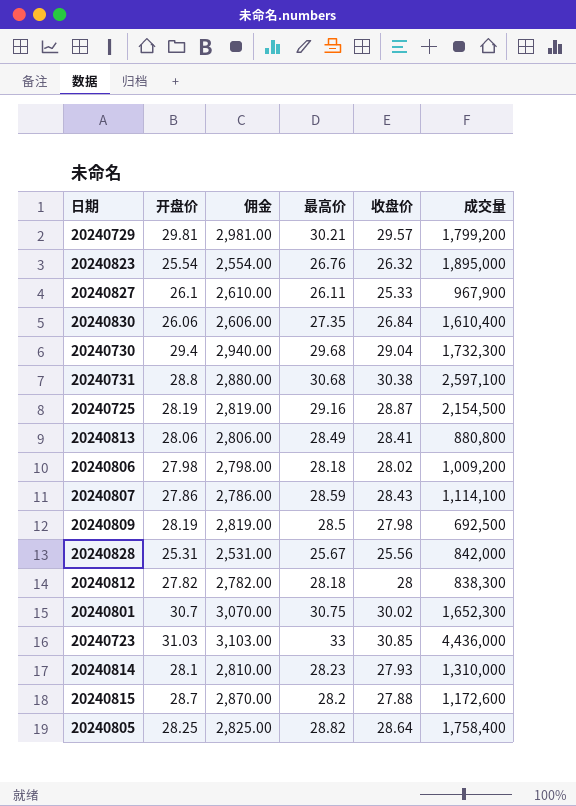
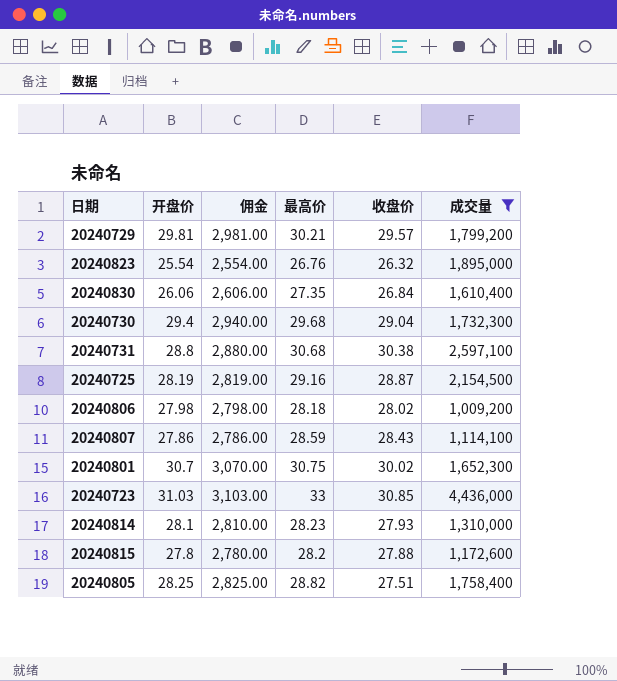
filter: none -> 成交量 >= 1,009,200
20240815 | 开盘价: 28.7 -> 27.8
20240815 | 佣金: 2,870.00 -> 2,780.00
20240805 | 收盘价: 28.64 -> 27.51

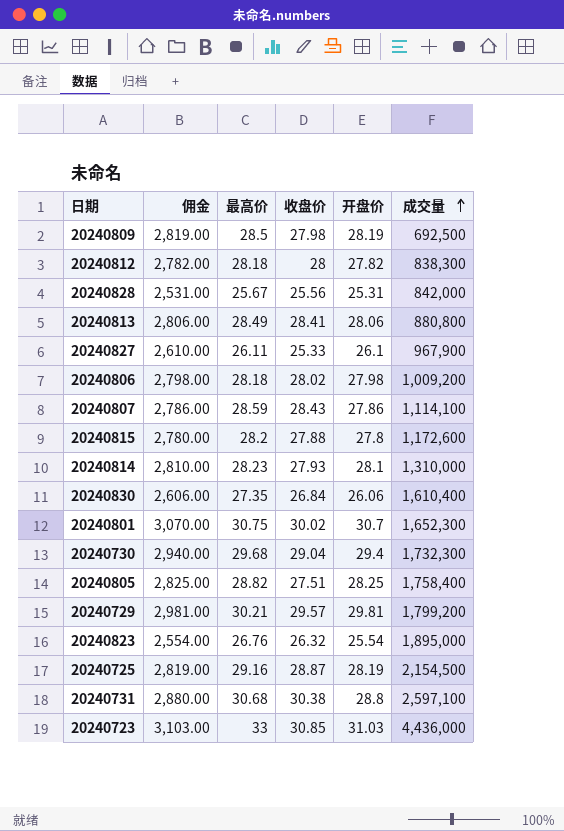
filter: 成交量 >= 1,009,200 -> none
row order: none -> 成交量 ascending
column 开盘价 | position: 2 -> 5

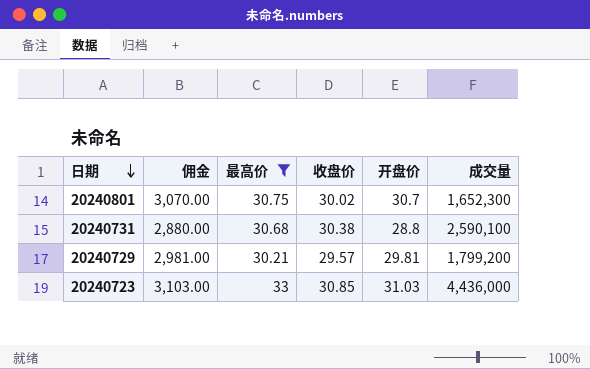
filter: none -> 最高价 >= 30.21
row order: 成交量 ascending -> 日期 descending
20240731 | 成交量: 2,597,100 -> 2,590,100

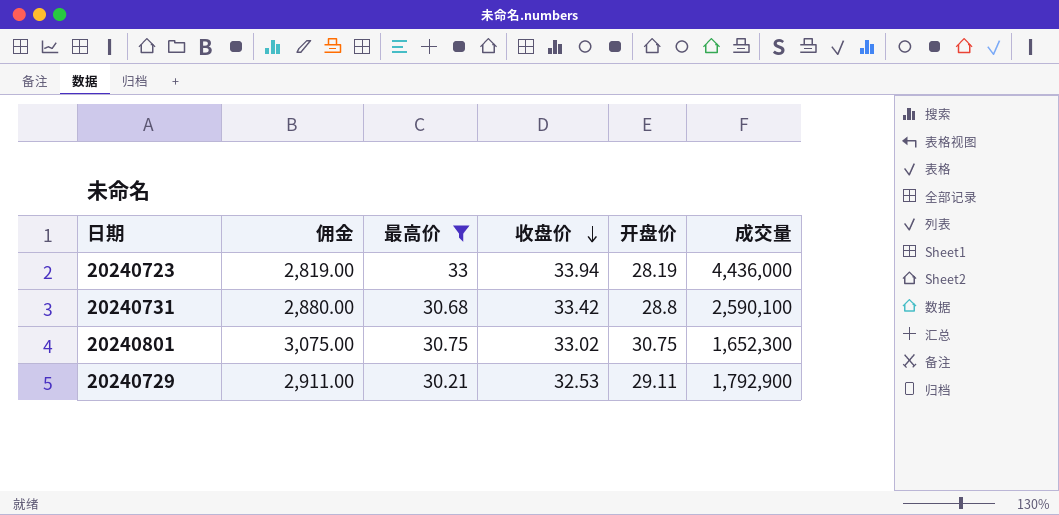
row order: 日期 descending -> 收盘价 descending
20240723 | 佣金: 3,103.00 -> 2,819.00
20240723 | 收盘价: 30.85 -> 33.94
20240723 | 开盘价: 31.03 -> 28.19
20240731 | 收盘价: 30.38 -> 33.42
20240801 | 佣金: 3,070.00 -> 3,075.00
20240801 | 收盘价: 30.02 -> 33.02
20240801 | 开盘价: 30.7 -> 30.75
20240729 | 佣金: 2,981.00 -> 2,911.00
20240729 | 收盘价: 29.57 -> 32.53
20240729 | 开盘价: 29.81 -> 29.11
20240729 | 成交量: 1,799,200 -> 1,792,900

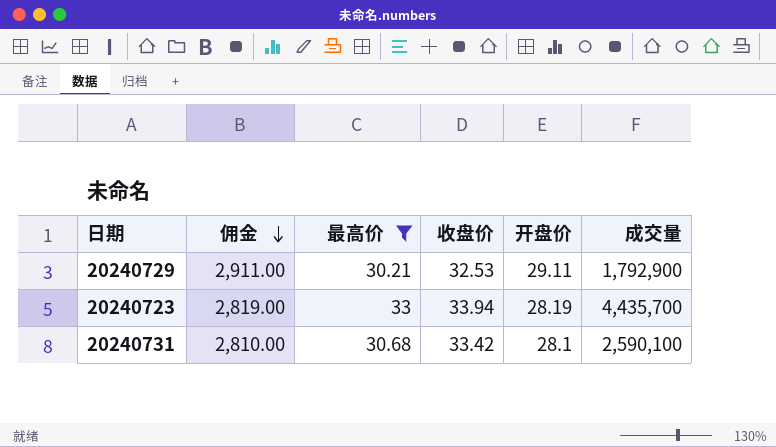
row order: 收盘价 descending -> 佣金 descending
row 20240801: 3,075.00 | 30.75 | 33.02 | 30.75 | 1,652,300 -> none
20240723 | 成交量: 4,436,000 -> 4,435,700
20240731 | 佣金: 2,880.00 -> 2,810.00
20240731 | 开盘价: 28.8 -> 28.1

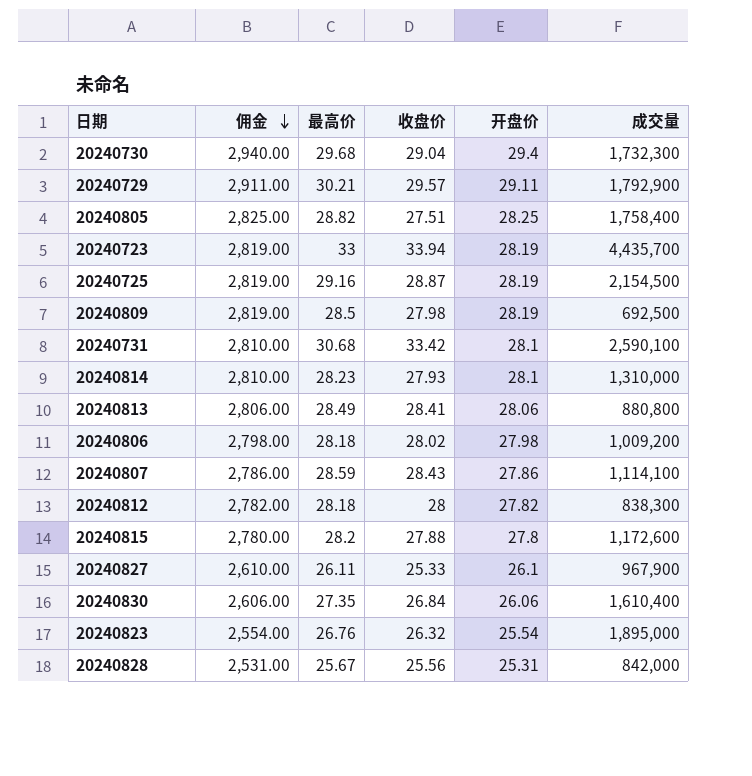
filter: 最高价 >= 30.21 -> none
20240729 | 收盘价: 32.53 -> 29.57

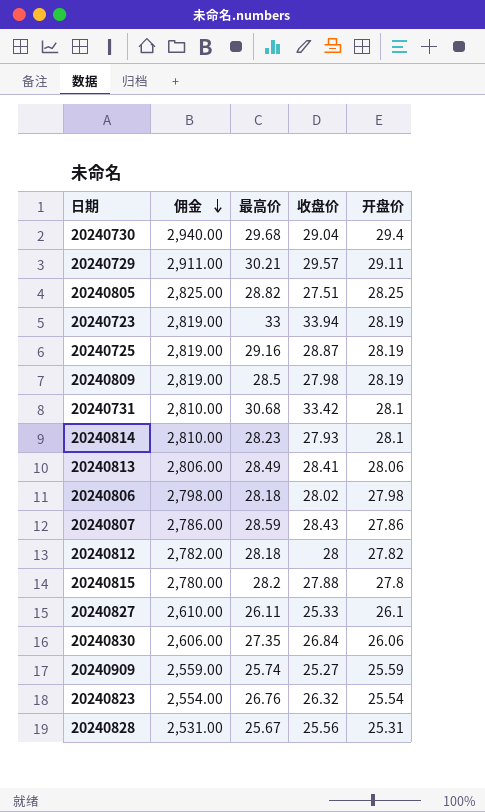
column 成交量 | position: 6 -> none
row 20240909: none -> 2,559.00 | 25.74 | 25.27 | 25.59

